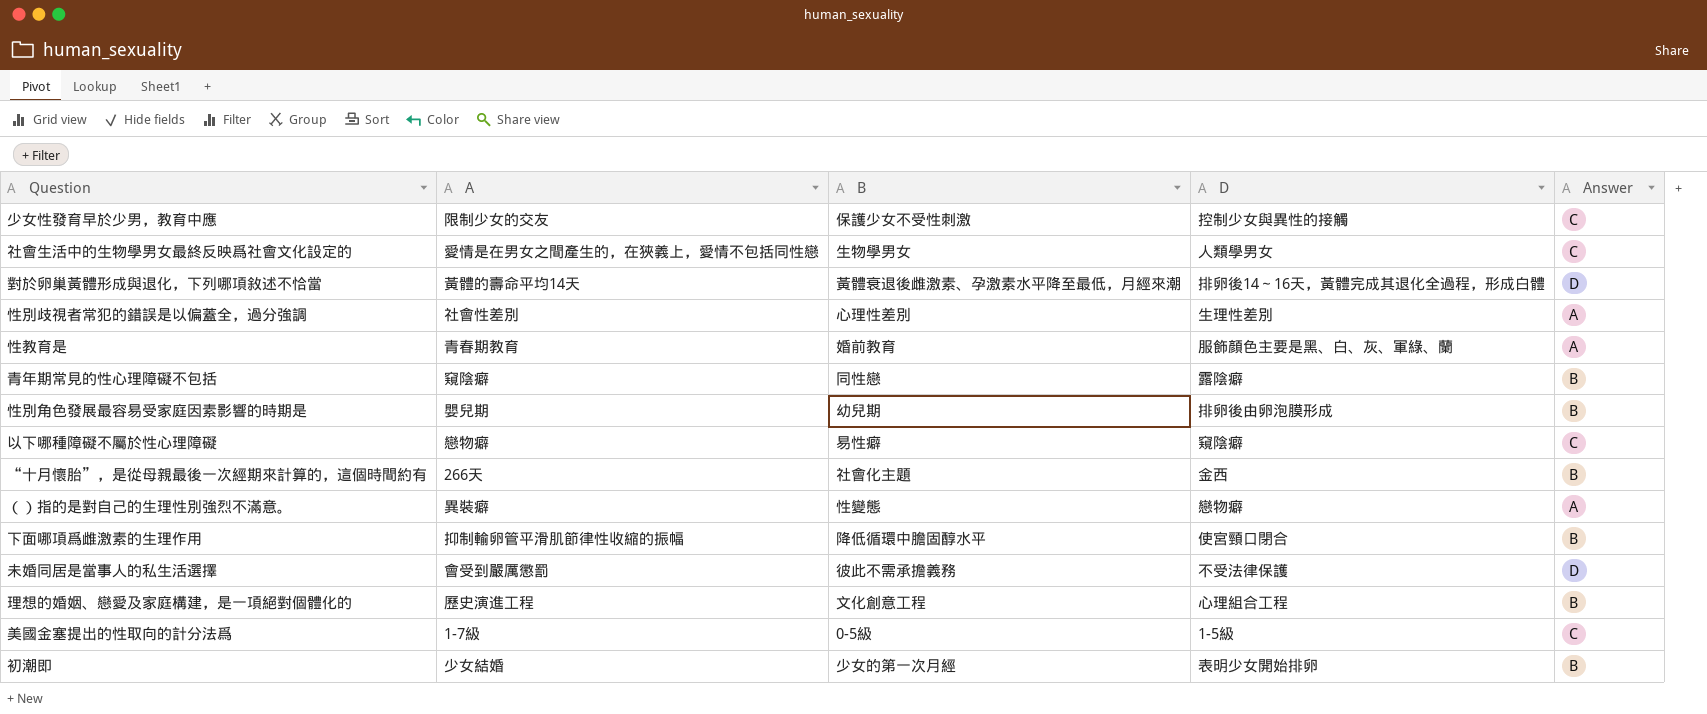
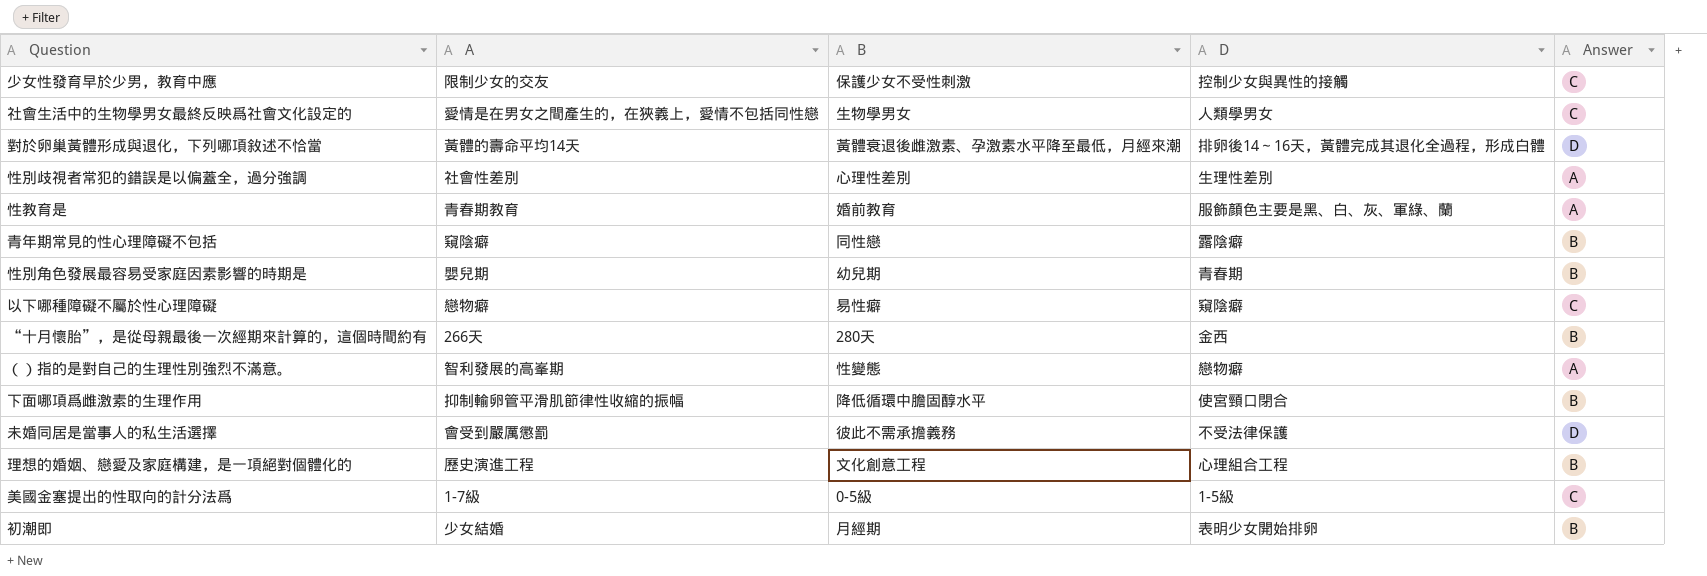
性別角色發展最容易受家庭因素影響的時期是 | D: 排卵後由卵泡膜形成 -> 青春期
“十月懷胎”，是從母親最後一次經期來計算的，這個時間約有 | B: 社會化主題 -> 280天
（）指的是對自己的生理性別強烈不滿意。 | A: 異裝癖 -> 智利發展的高峯期
初潮即 | B: 少女的第一次月經 -> 月經期

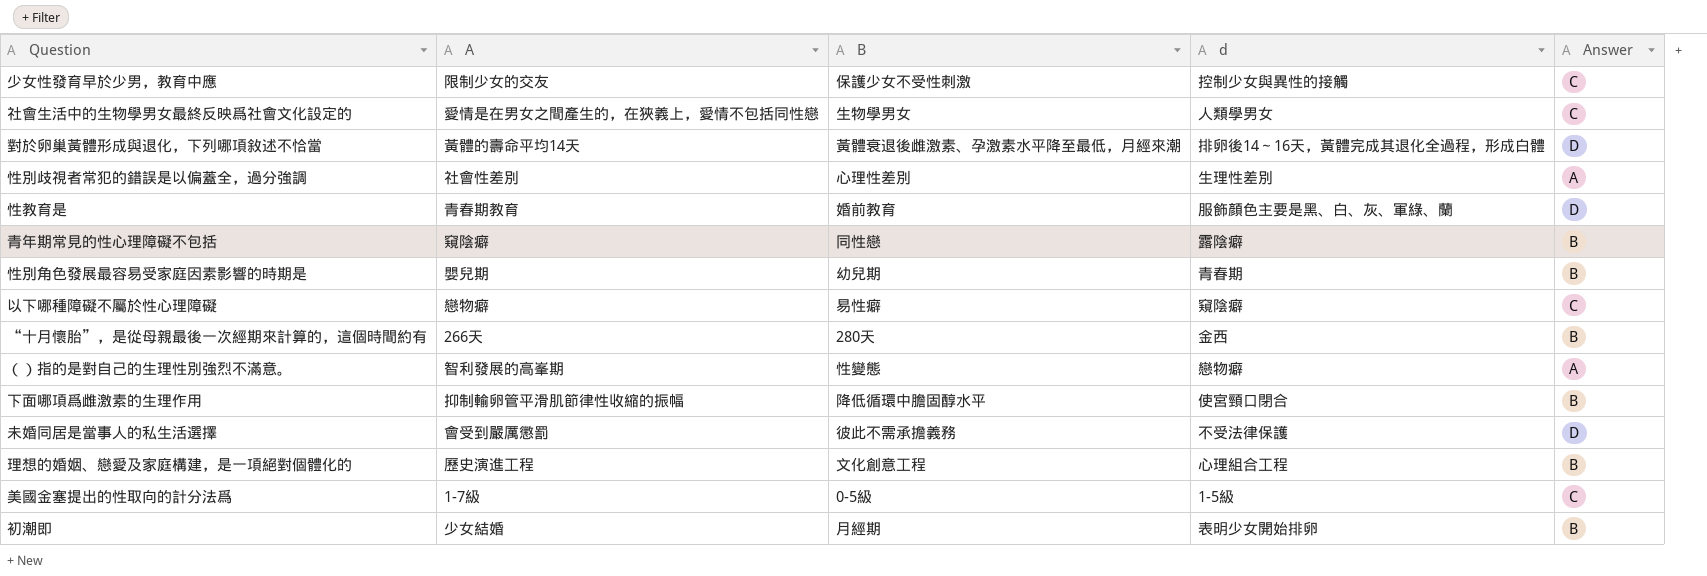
column name: D -> d
性教育是 | Answer: A -> D

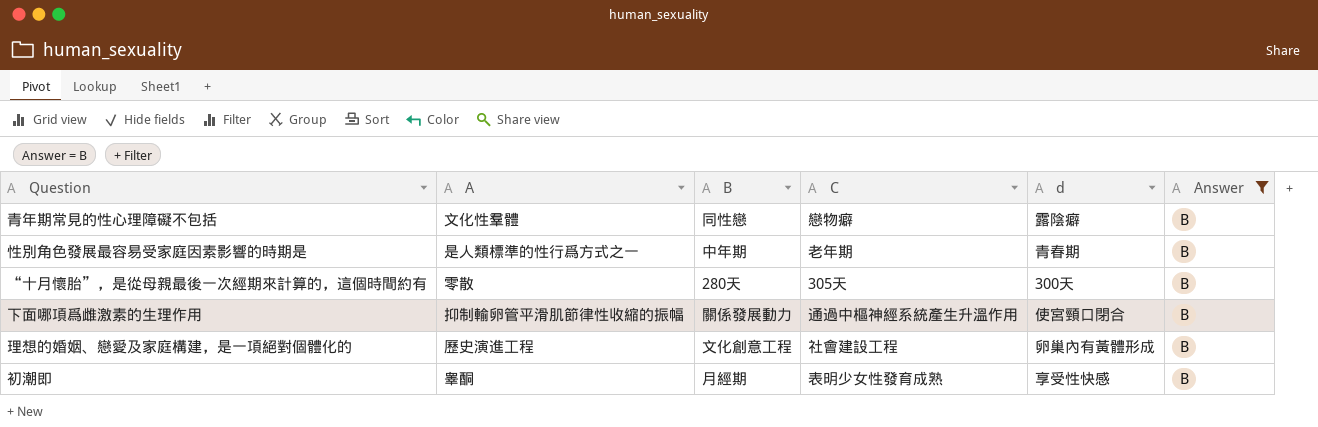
filter: none -> Answer = B
column C | position: none -> 4
青年期常見的性心理障礙不包括 | A: 窺陰癖 -> 文化性羣體
性別角色發展最容易受家庭因素影響的時期是 | A: 嬰兒期 -> 是人類標準的性行爲方式之一
性別角色發展最容易受家庭因素影響的時期是 | B: 幼兒期 -> 中年期
“十月懷胎”，是從母親最後一次經期來計算的，這個時間約有 | A: 266天 -> 零散
“十月懷胎”，是從母親最後一次經期來計算的，這個時間約有 | d: 金西 -> 300天
下面哪項爲雌激素的生理作用 | B: 降低循環中膽固醇水平 -> 關係發展動力
理想的婚姻、戀愛及家庭構建，是一項絕對個體化的 | d: 心理組合工程 -> 卵巢內有黃體形成
初潮即 | A: 少女結婚 -> 睾酮
初潮即 | d: 表明少女開始排卵 -> 享受性快感

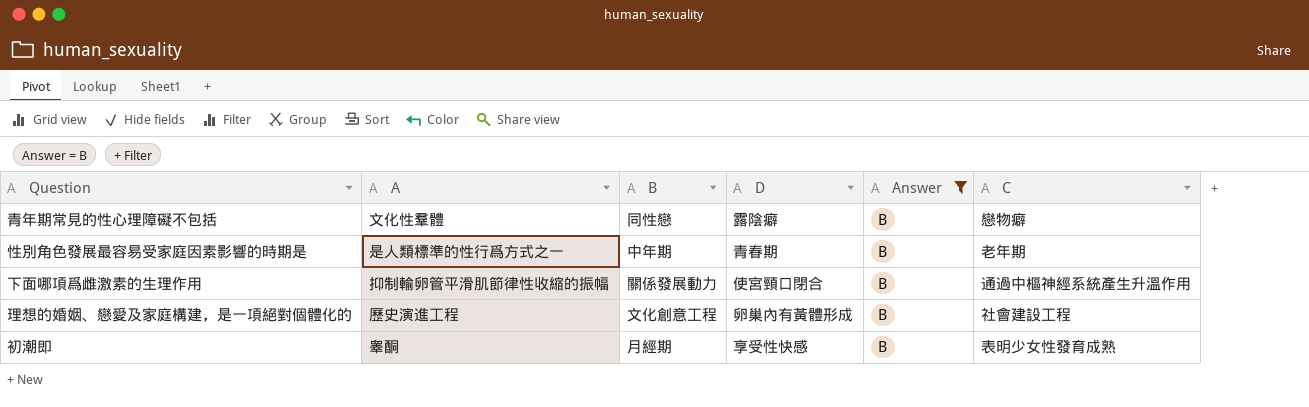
column name: d -> D
column C | position: 4 -> 6
row “十月懷胎”，是從母親最後一次經期來計算的，這個時間約有: 零散 | 280天 | 305天 | 300天 | B -> none

